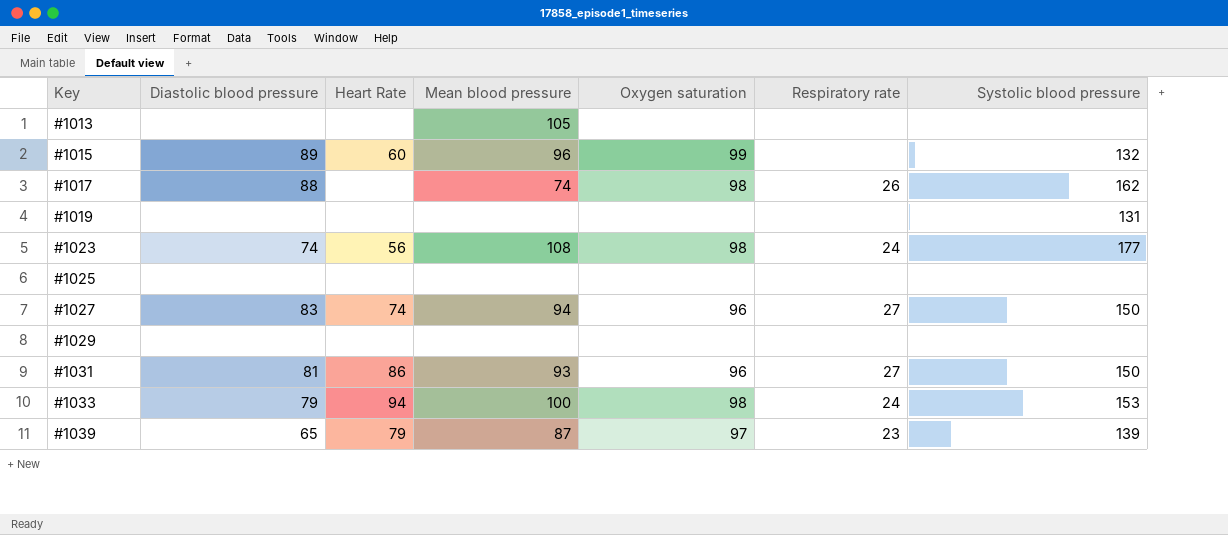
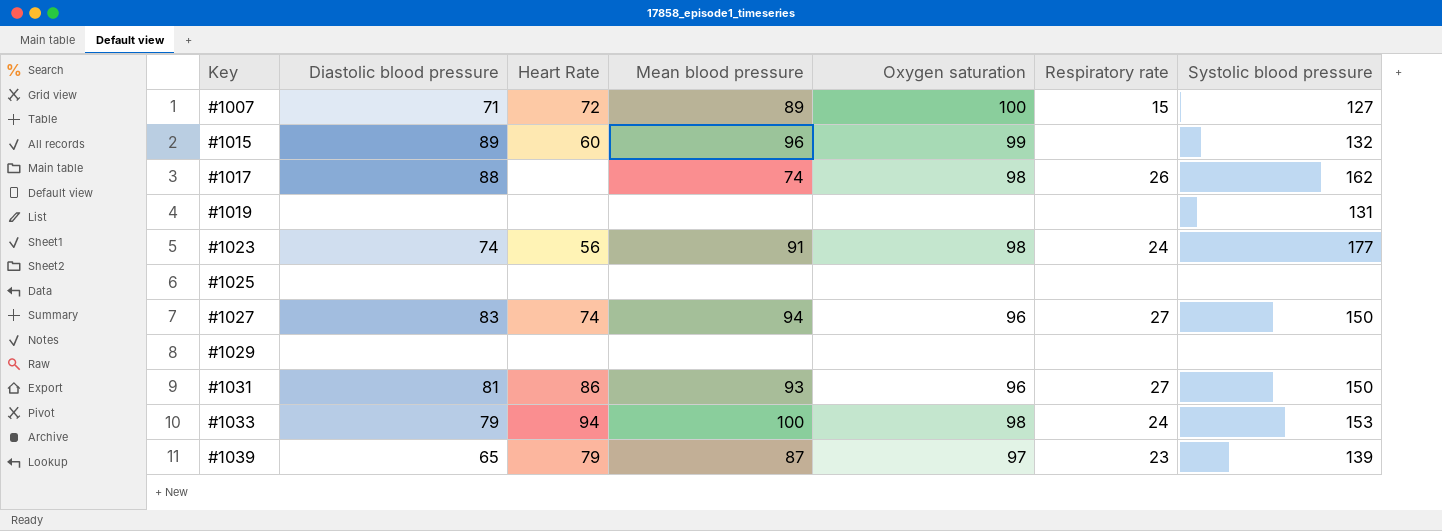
row #1013: none | none | 105 | none | none | none -> none
row #1007: none -> 71 | 72 | 89 | 100 | 15 | 127
#1023 | Mean blood pressure: 108 -> 91

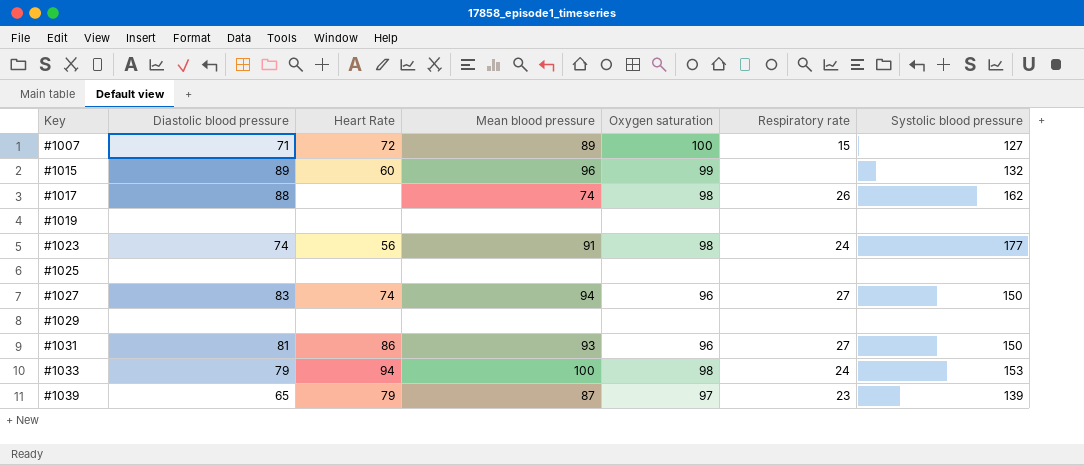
#1019 | Systolic blood pressure: 131 -> none

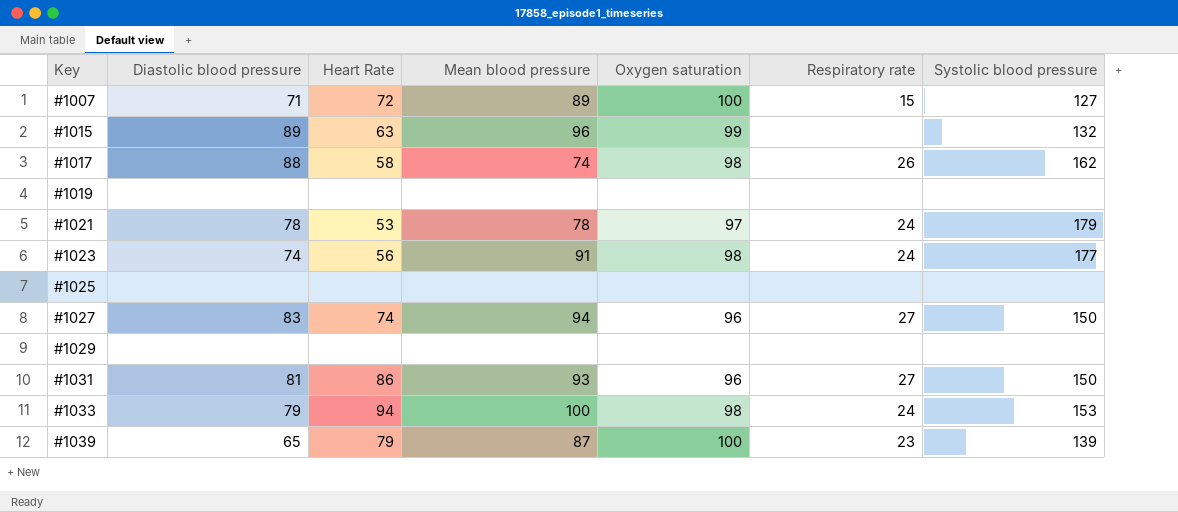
#1015 | Heart Rate: 60 -> 63
#1017 | Heart Rate: none -> 58
row #1021: none -> 78 | 53 | 78 | 97 | 24 | 179
#1039 | Oxygen saturation: 97 -> 100

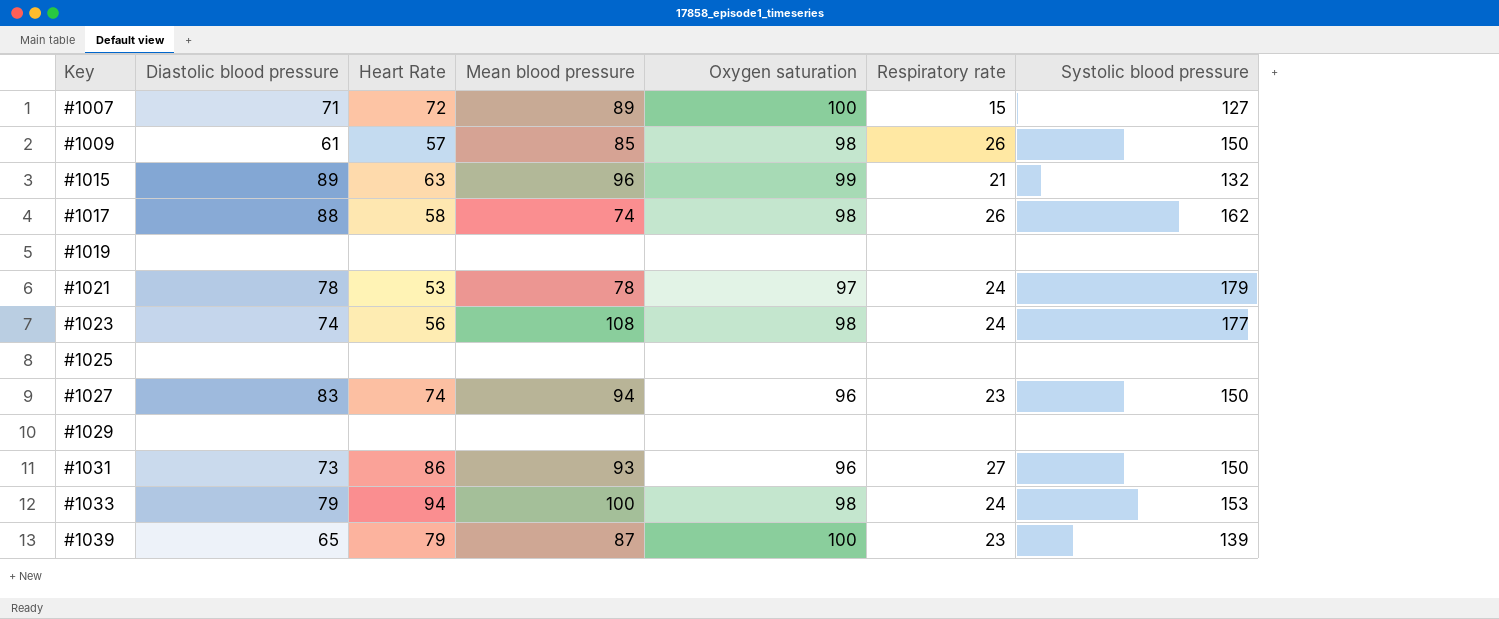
row #1009: none -> 61 | 57 | 85 | 98 | 26 | 150
#1015 | Respiratory rate: none -> 21
#1023 | Mean blood pressure: 91 -> 108
#1027 | Respiratory rate: 27 -> 23
#1031 | Diastolic blood pressure: 81 -> 73

